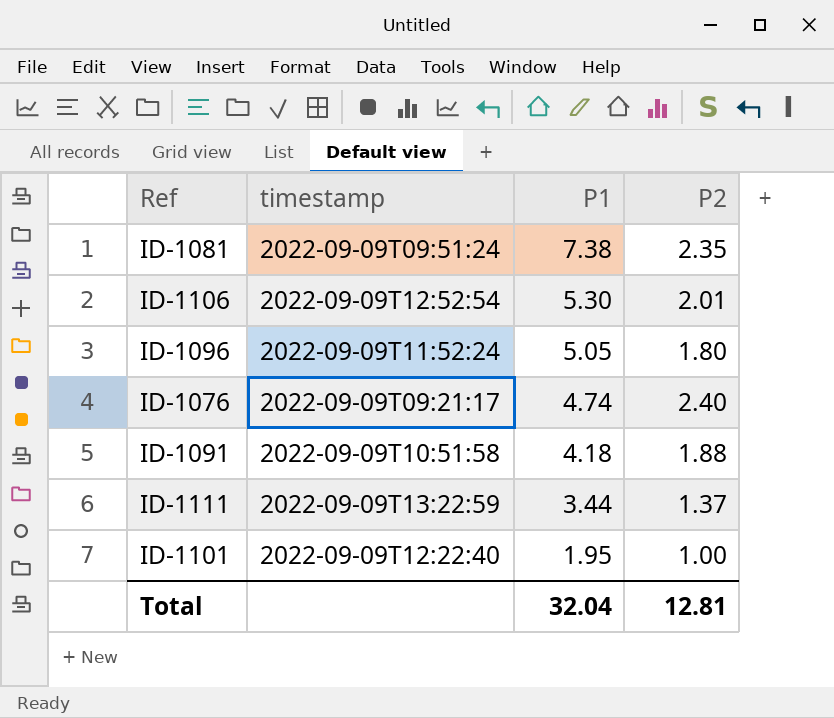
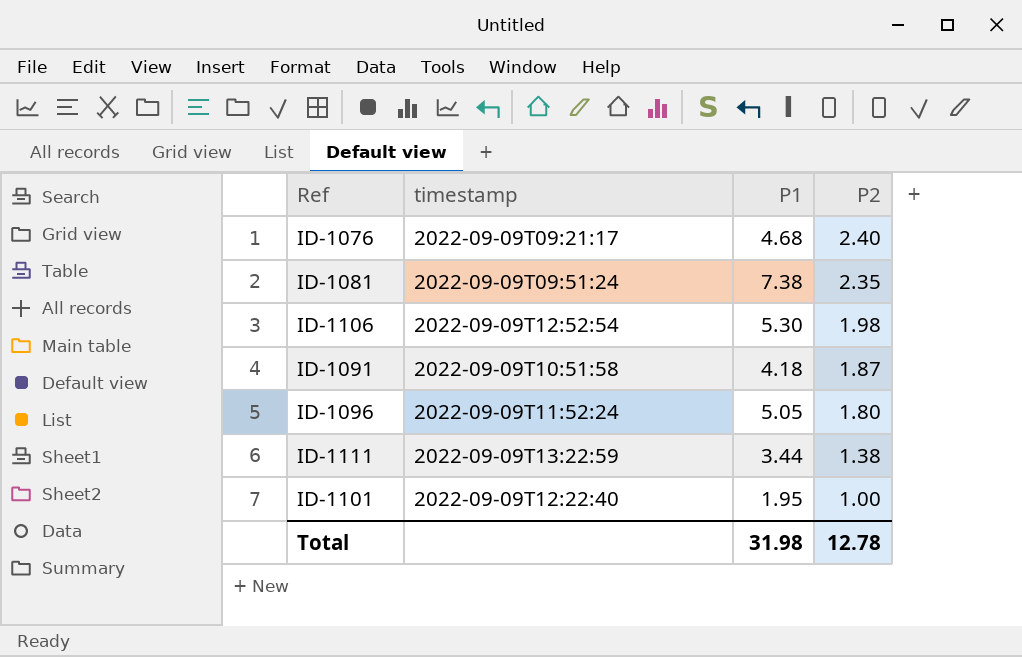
row order: P1 descending -> P2 descending
ID-1076 | P1: 4.74 -> 4.68
ID-1106 | P2: 2.01 -> 1.98
ID-1091 | P2: 1.88 -> 1.87
ID-1111 | P2: 1.37 -> 1.38
Total | P1: 32.04 -> 31.98
Total | P2: 12.81 -> 12.78

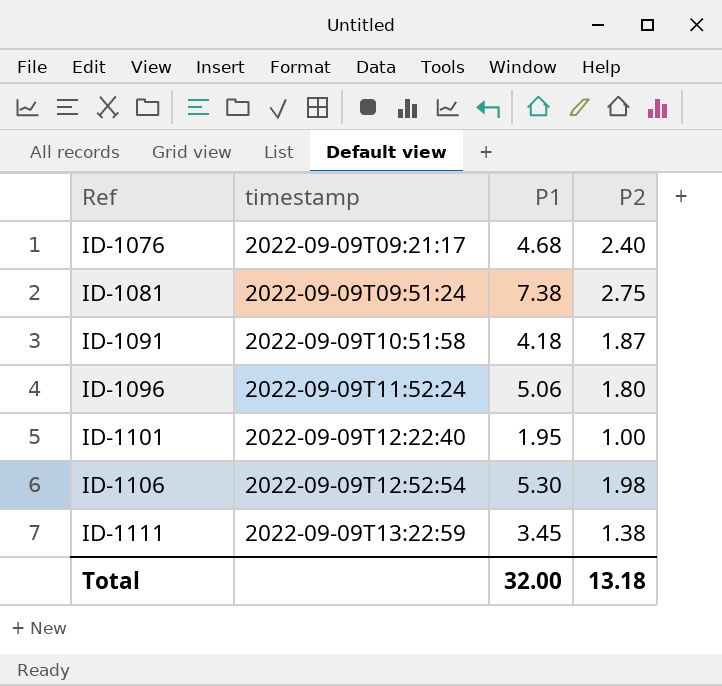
row order: P2 descending -> Ref ascending
ID-1081 | P2: 2.35 -> 2.75
ID-1096 | P1: 5.05 -> 5.06
ID-1111 | P1: 3.44 -> 3.45
Total | P1: 31.98 -> 32.00
Total | P2: 12.78 -> 13.18

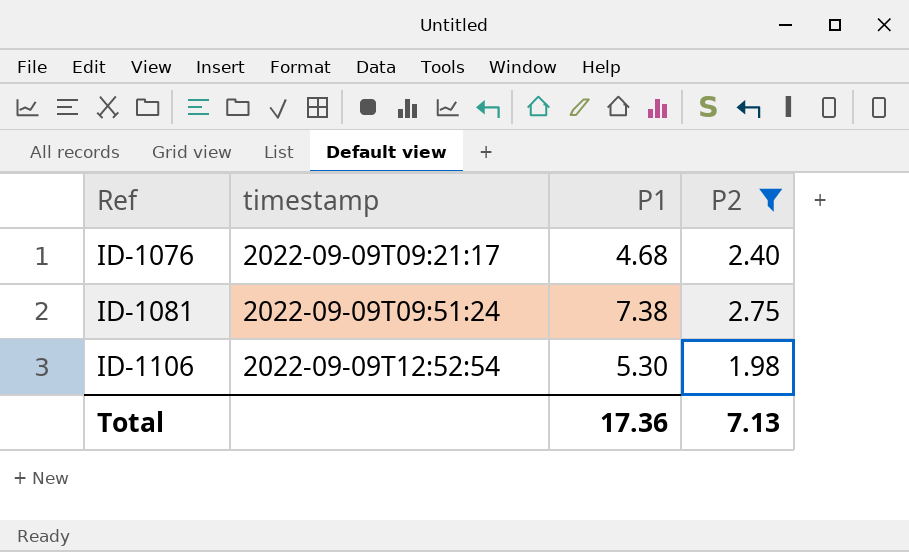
filter: none -> P2 >= 1.98
Total | P1: 32.00 -> 17.36
Total | P2: 13.18 -> 7.13

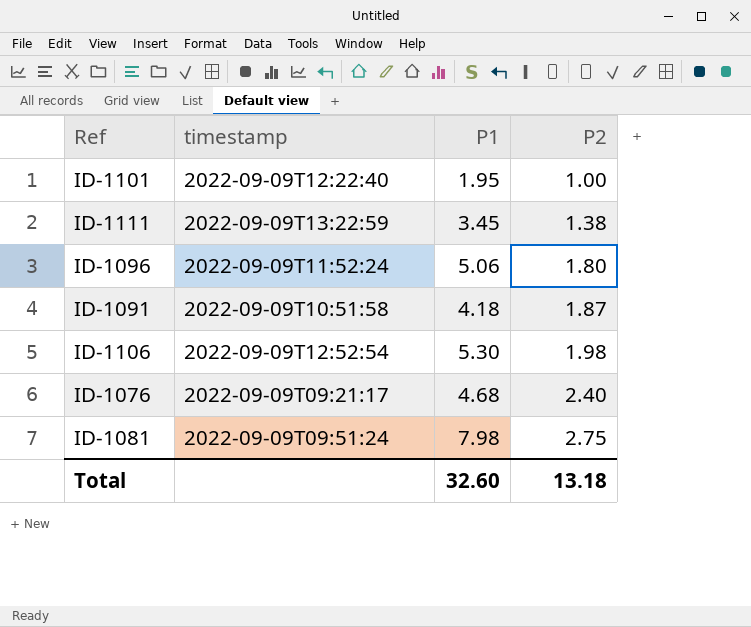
filter: P2 >= 1.98 -> none
row order: Ref ascending -> P2 ascending
ID-1081 | P1: 7.38 -> 7.98
Total | P1: 17.36 -> 32.60
Total | P2: 7.13 -> 13.18

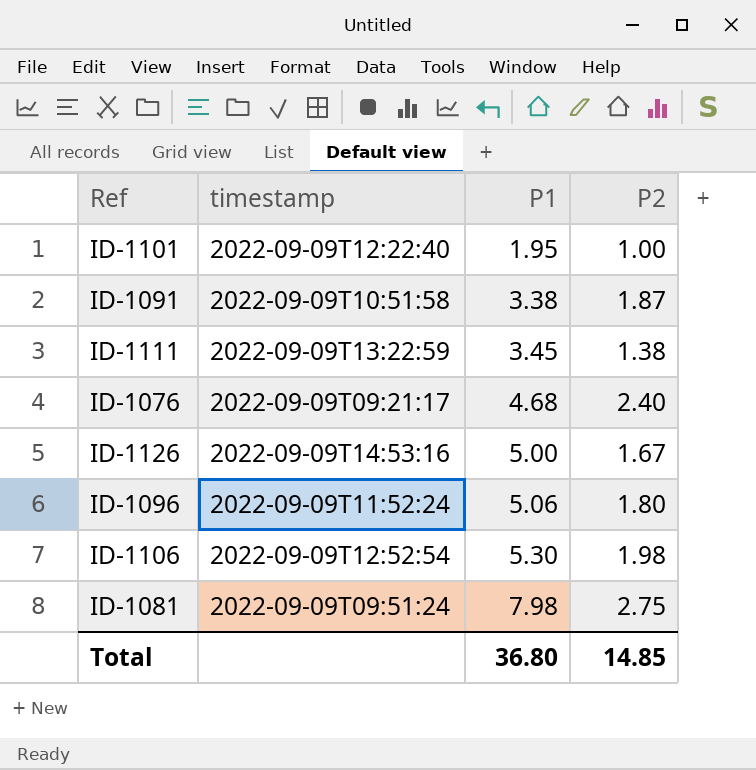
row order: P2 ascending -> P1 ascending
ID-1091 | P1: 4.18 -> 3.38
row ID-1126: none -> 2022-09-09T14:53:16 | 5.00 | 1.67
Total | P1: 32.60 -> 36.80
Total | P2: 13.18 -> 14.85

